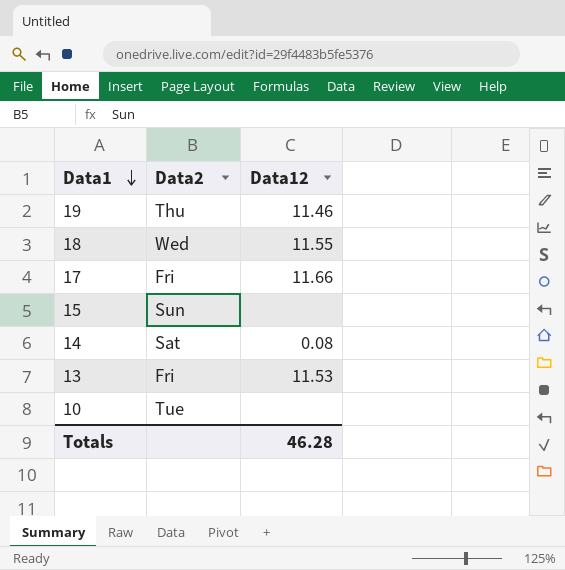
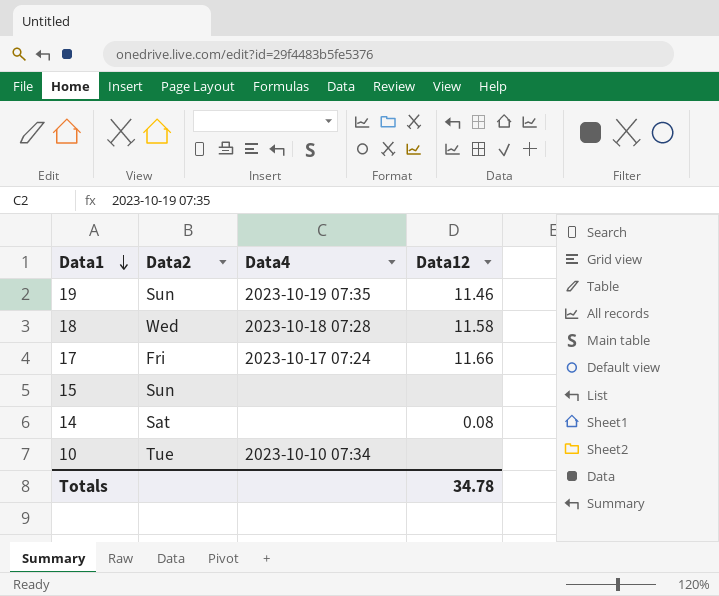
column Data4 | position: none -> 3
row 13: Fri | 11.53 -> none
19 | Data2: Thu -> Sun
18 | Data12: 11.55 -> 11.58
Totals | Data12: 46.28 -> 34.78

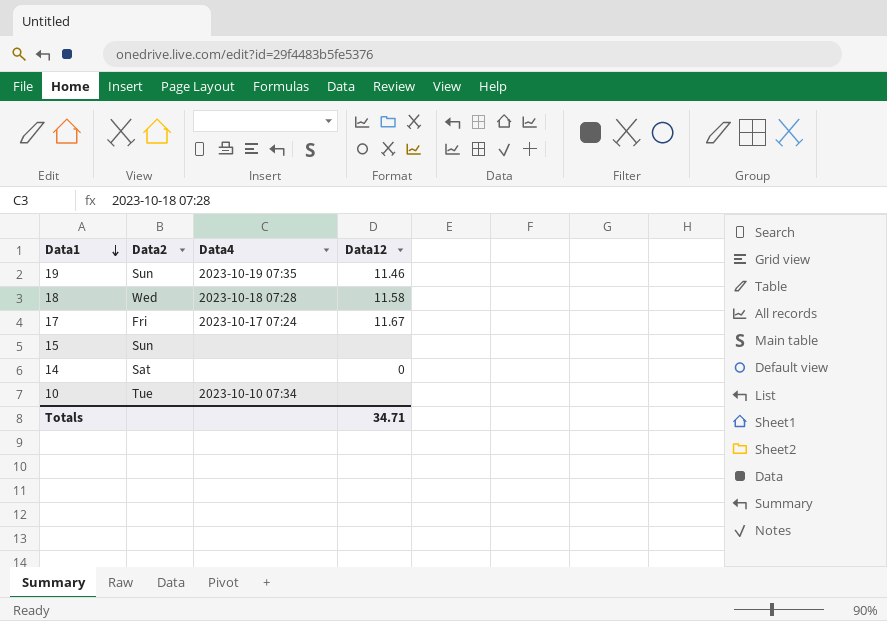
17 | Data12: 11.66 -> 11.67
14 | Data12: 0.08 -> 0
Totals | Data12: 34.78 -> 34.71

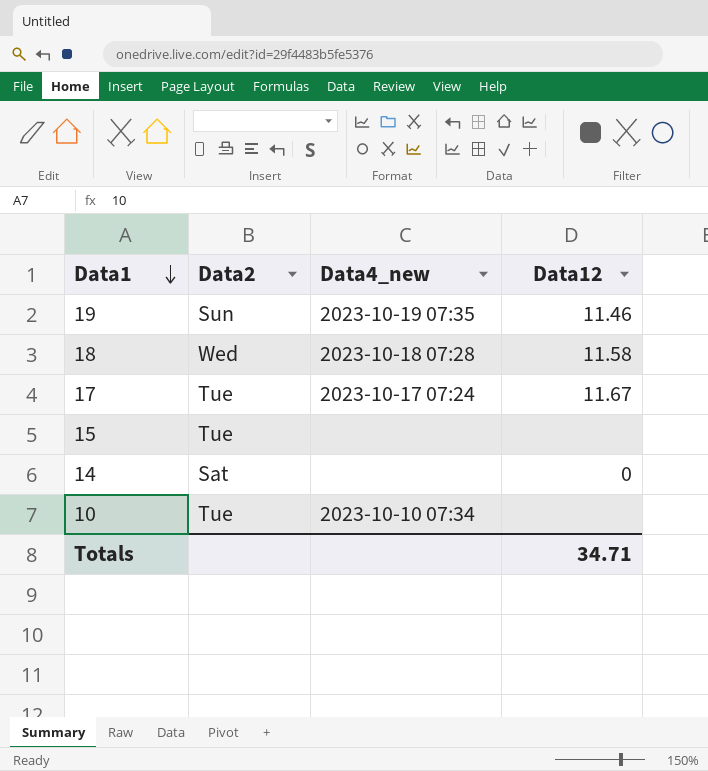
column name: Data4 -> Data4_new
17 | Data2: Fri -> Tue
15 | Data2: Sun -> Tue

